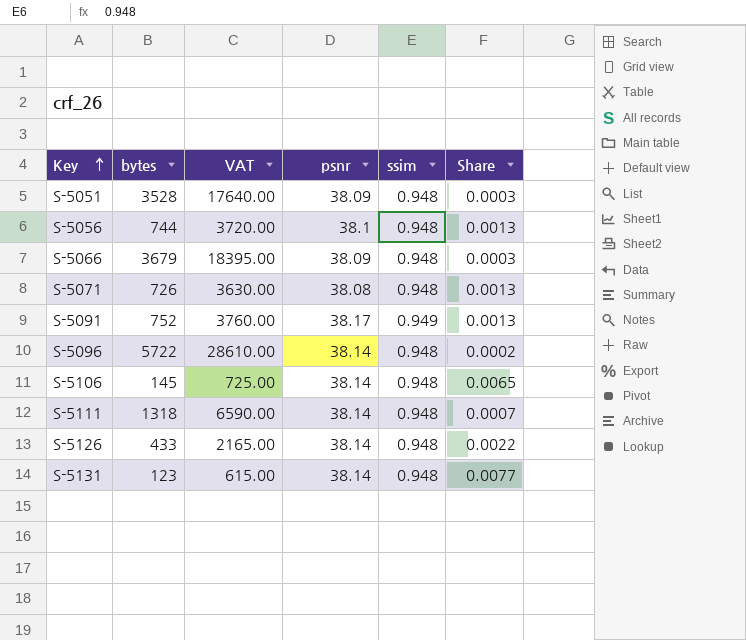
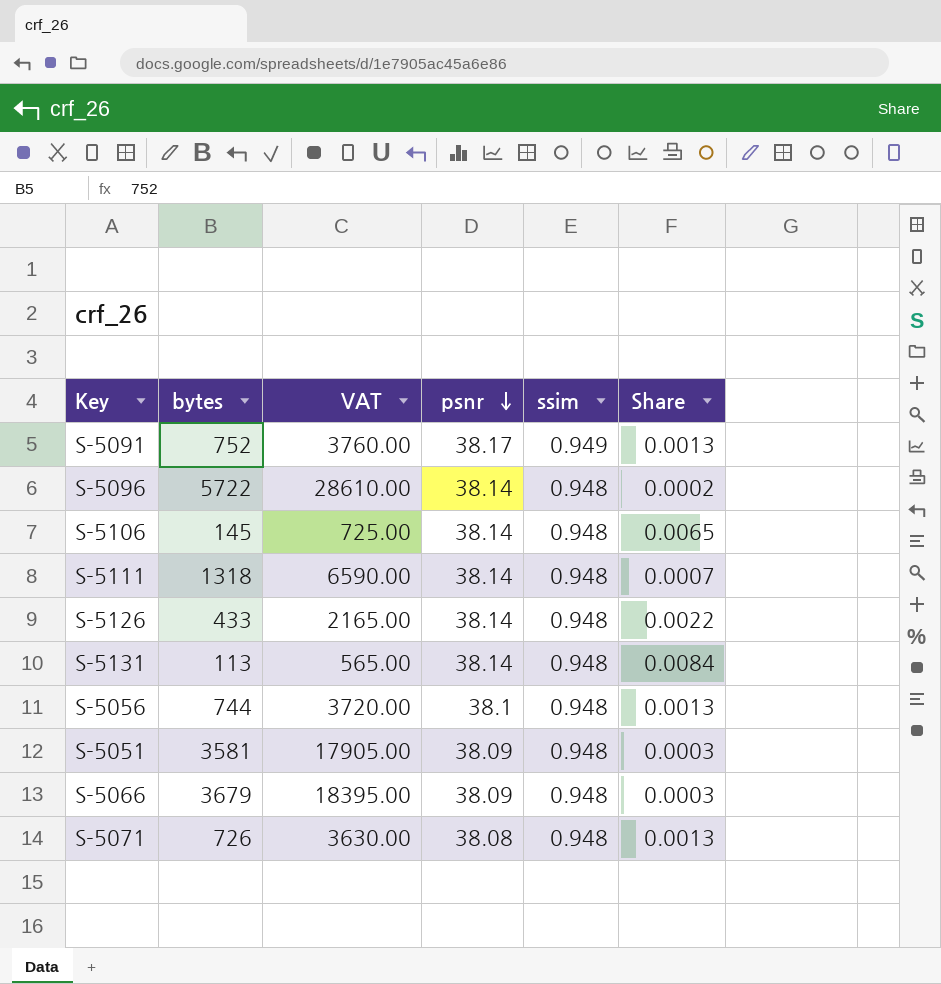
row order: Key ascending -> psnr descending
S-5131 | bytes: 123 -> 113
S-5131 | VAT: 615.00 -> 565.00
S-5131 | Share: 0.0077 -> 0.0084
S-5051 | bytes: 3528 -> 3581
S-5051 | VAT: 17640.00 -> 17905.00

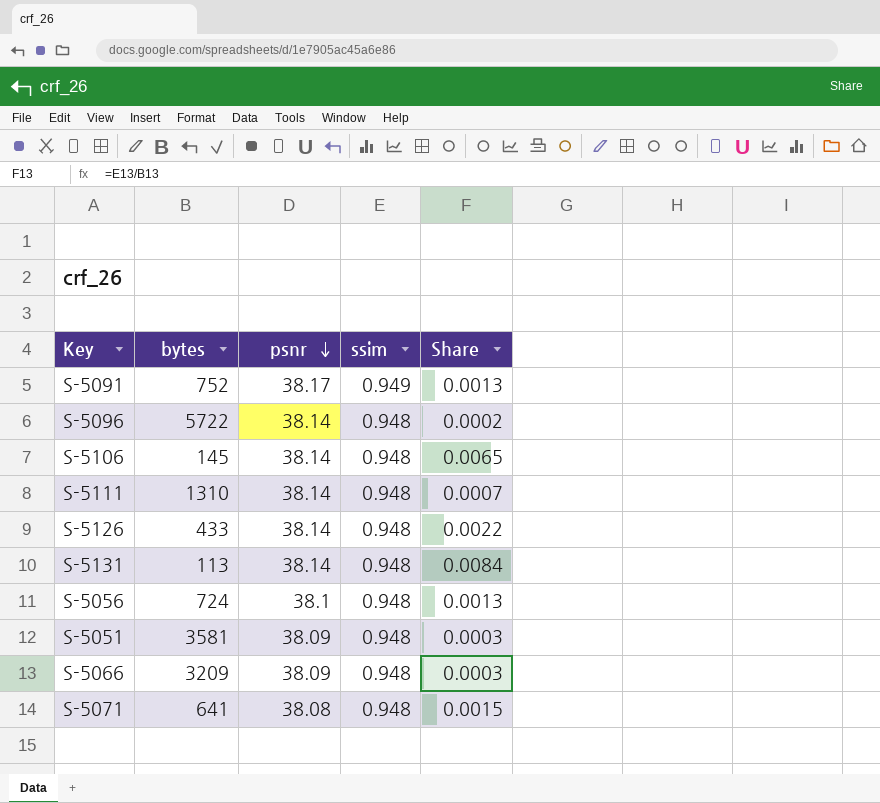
column VAT | formula: [bytes] * 5 -> none
S-5111 | bytes: 1318 -> 1310
S-5056 | bytes: 744 -> 724
S-5066 | bytes: 3679 -> 3209
S-5071 | bytes: 726 -> 641
S-5071 | Share: 0.0013 -> 0.0015

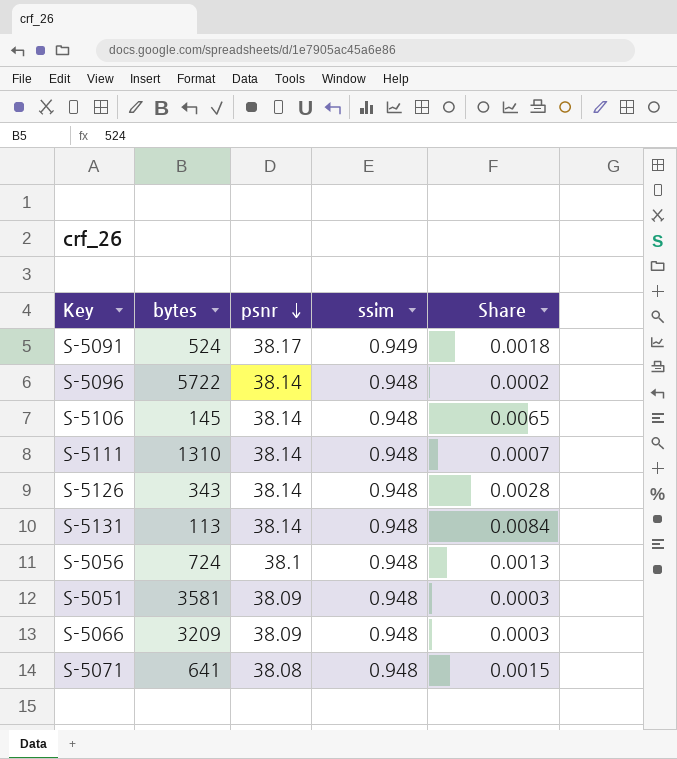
S-5091 | bytes: 752 -> 524
S-5091 | Share: 0.0013 -> 0.0018
S-5126 | bytes: 433 -> 343
S-5126 | Share: 0.0022 -> 0.0028

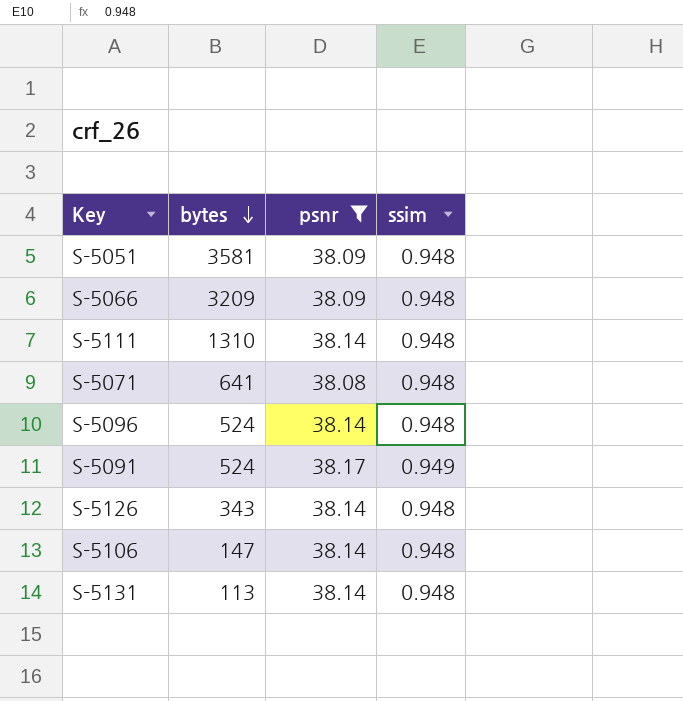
filter: none -> psnr != 38.1
row order: psnr descending -> bytes descending
column Share | formula: [ssim] / [bytes] -> none
S-5096 | bytes: 5722 -> 524
S-5106 | bytes: 145 -> 147

